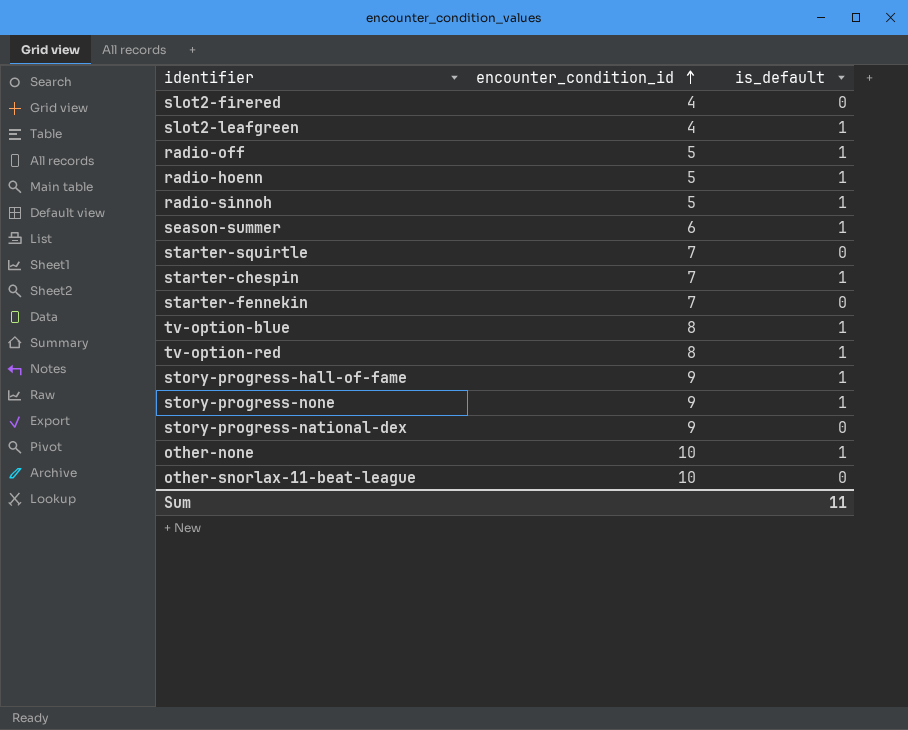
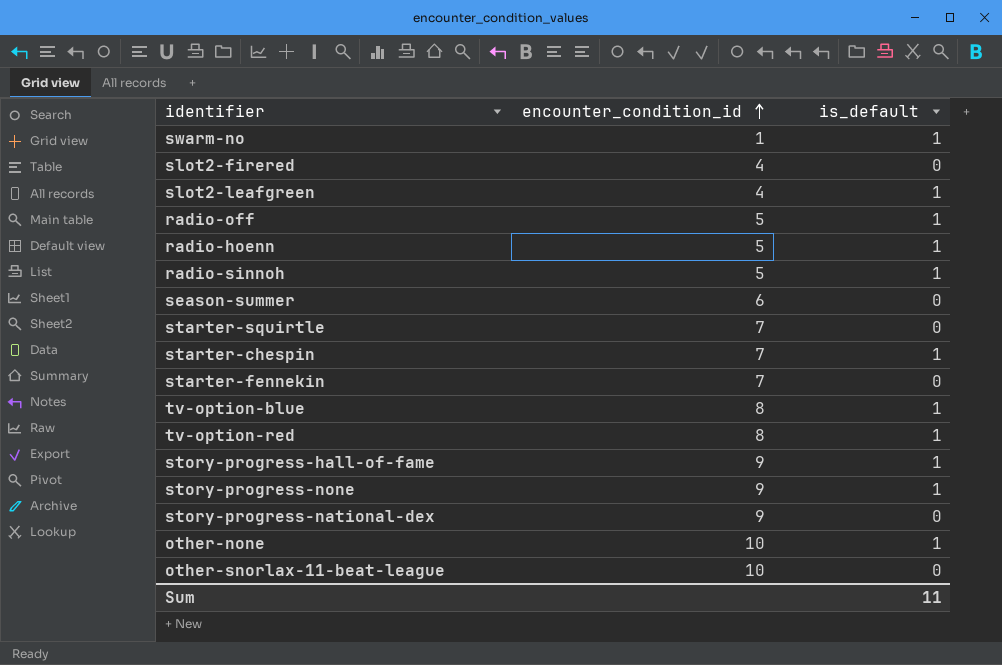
row swarm-no: none -> 1 | 1
season-summer | is_default: 1 -> 0

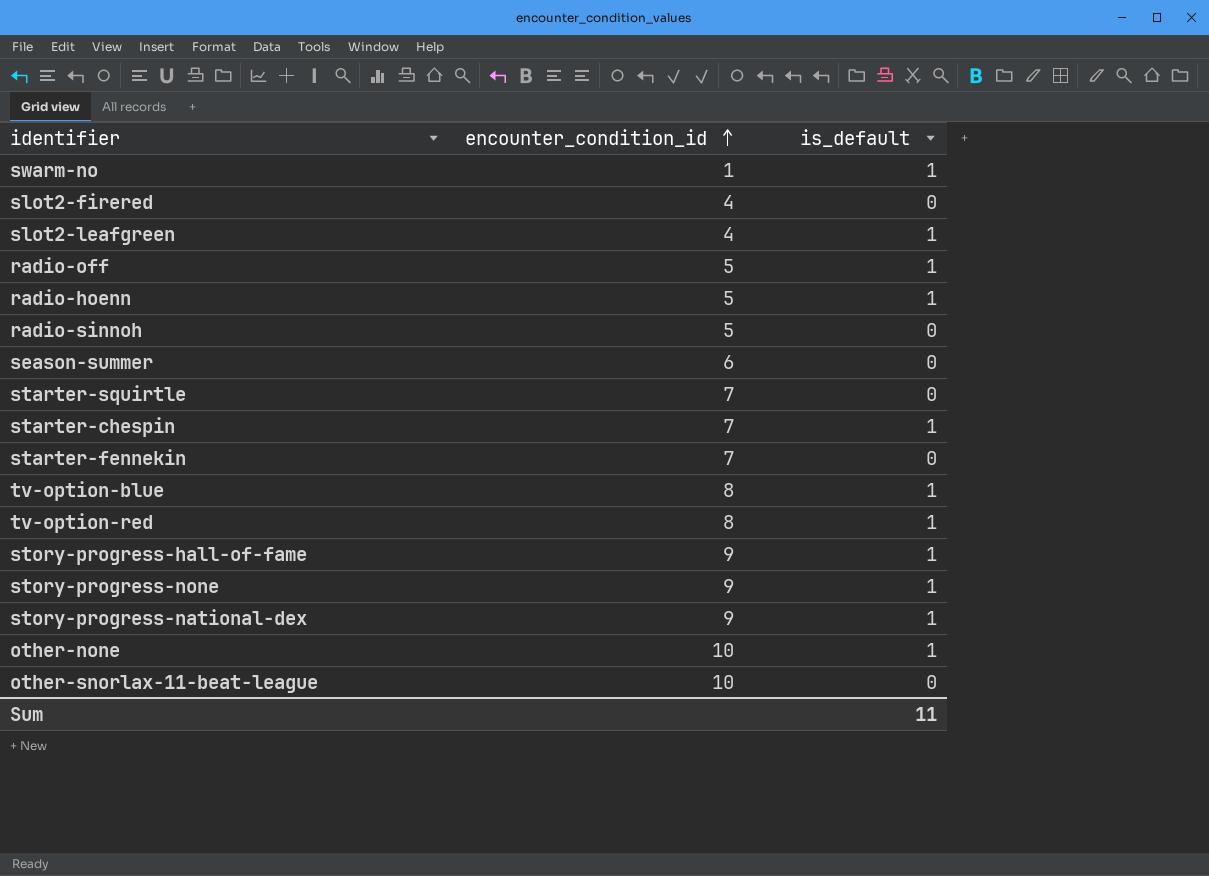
radio-sinnoh | is_default: 1 -> 0
story-progress-national-dex | is_default: 0 -> 1

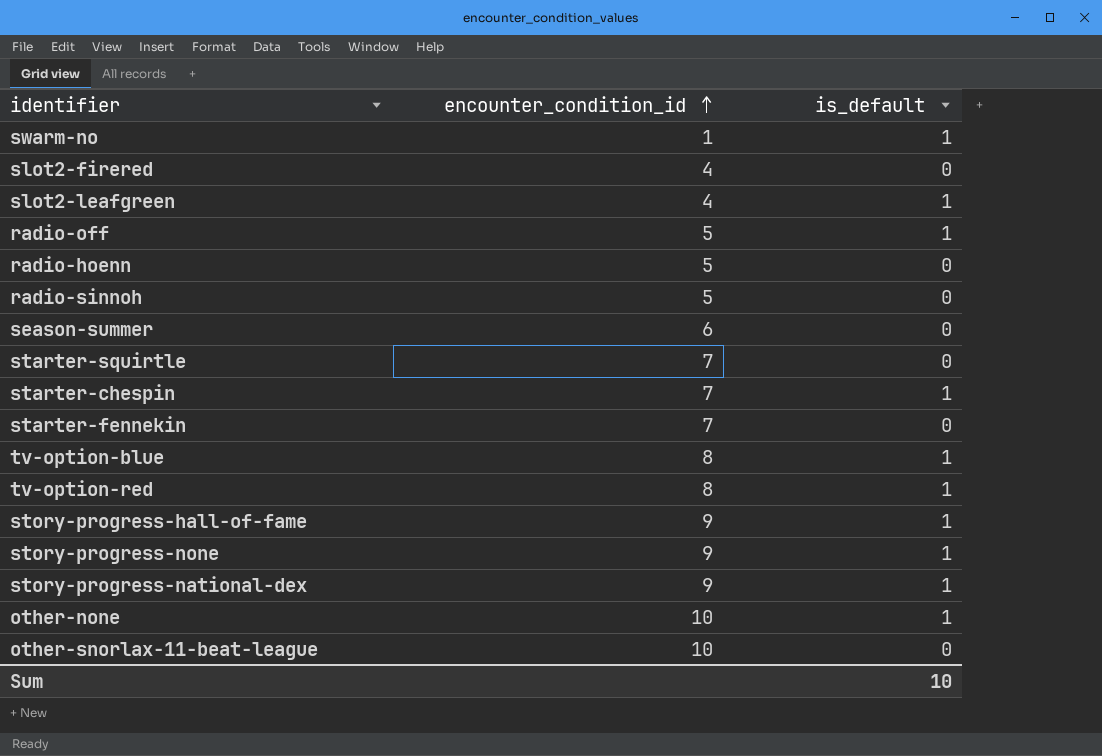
radio-hoenn | is_default: 1 -> 0
Sum | is_default: 11 -> 10

